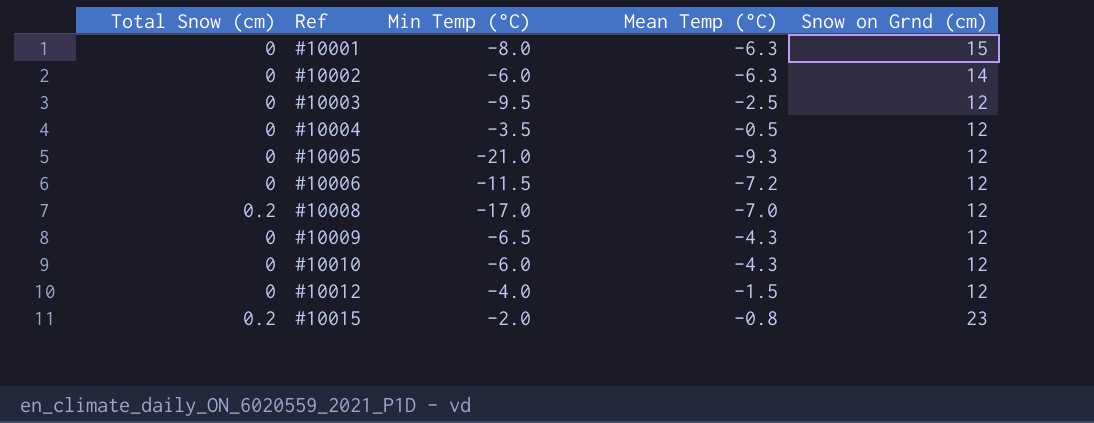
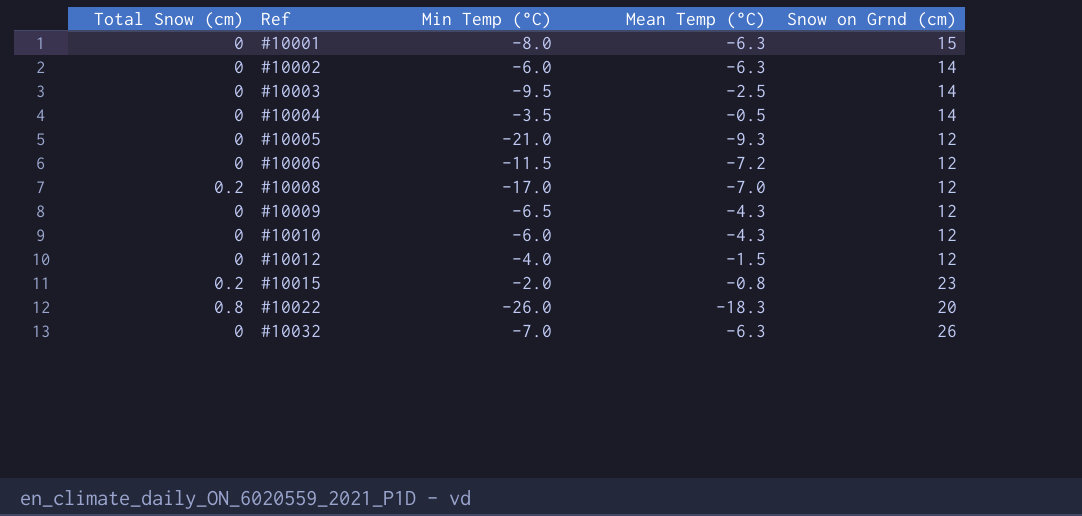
#10003 | Snow on Grnd (cm): 12 -> 14
#10004 | Snow on Grnd (cm): 12 -> 14
row #10022: none -> 0.8 | -26.0 | -18.3 | 20
row #10032: none -> 0 | -7.0 | -6.3 | 26

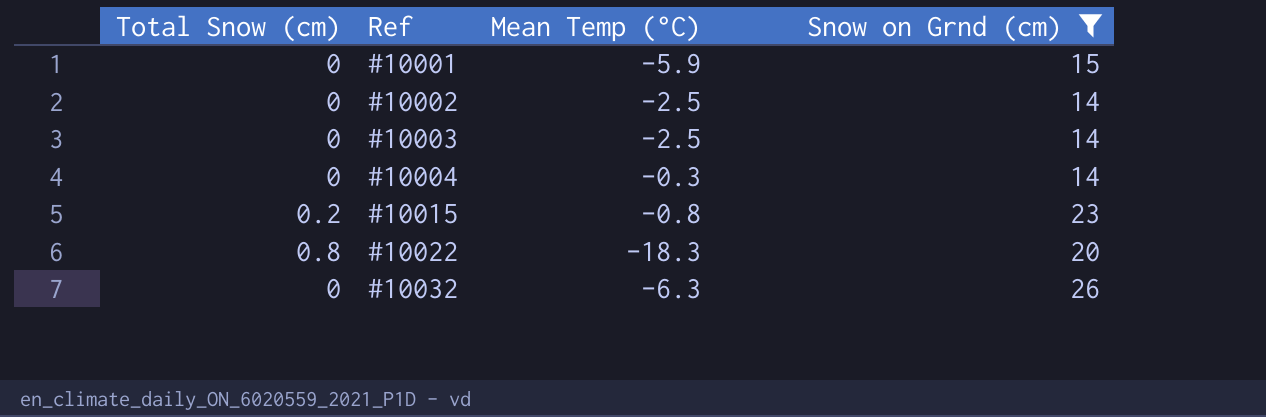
filter: none -> Snow on Grnd (cm) != 12
column Min Temp (°C) | position: 3 -> none
#10001 | Mean Temp (°C): -6.3 -> -5.9
#10002 | Mean Temp (°C): -6.3 -> -2.5
#10004 | Mean Temp (°C): -0.5 -> -0.3

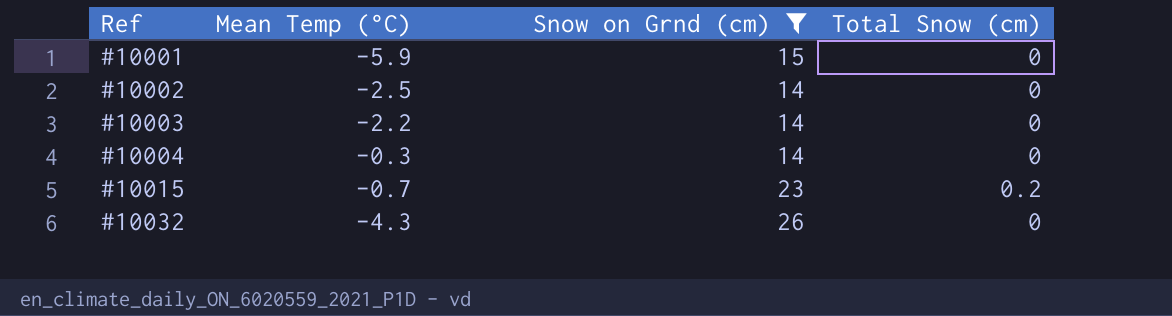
column Total Snow (cm) | position: 1 -> 4
row #10022: 0.8 | -18.3 | 20 -> none
#10003 | Mean Temp (°C): -2.5 -> -2.2
#10015 | Mean Temp (°C): -0.8 -> -0.7
#10032 | Mean Temp (°C): -6.3 -> -4.3

